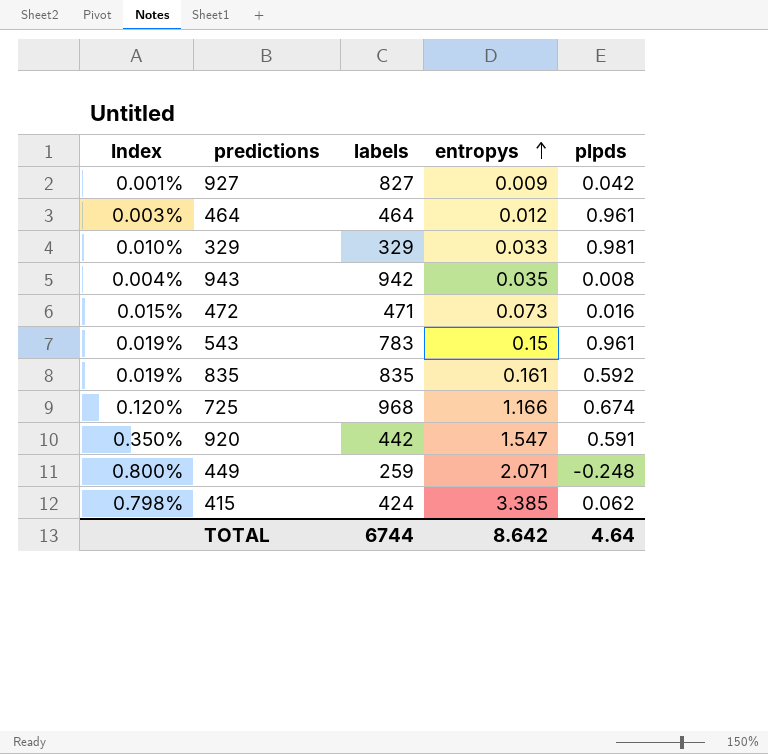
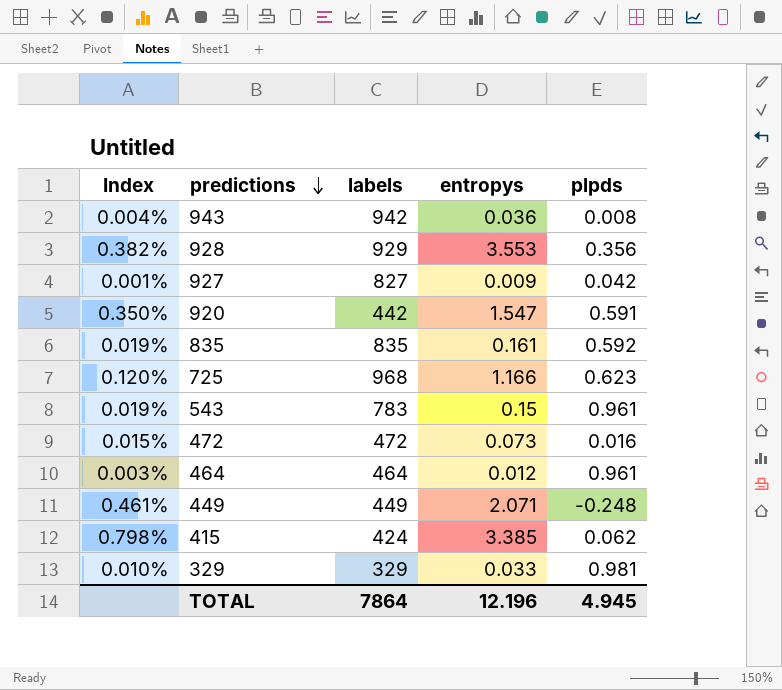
row order: entropys ascending -> predictions descending
943 | entropys: 0.035 -> 0.036
row 928: none -> 0.382% | 929 | 3.553 | 0.356
725 | plpds: 0.674 -> 0.623
472 | labels: 471 -> 472
449 | Index: 0.800% -> 0.461%
449 | labels: 259 -> 449
TOTAL | labels: 6744 -> 7864
TOTAL | entropys: 8.642 -> 12.196
TOTAL | plpds: 4.64 -> 4.945

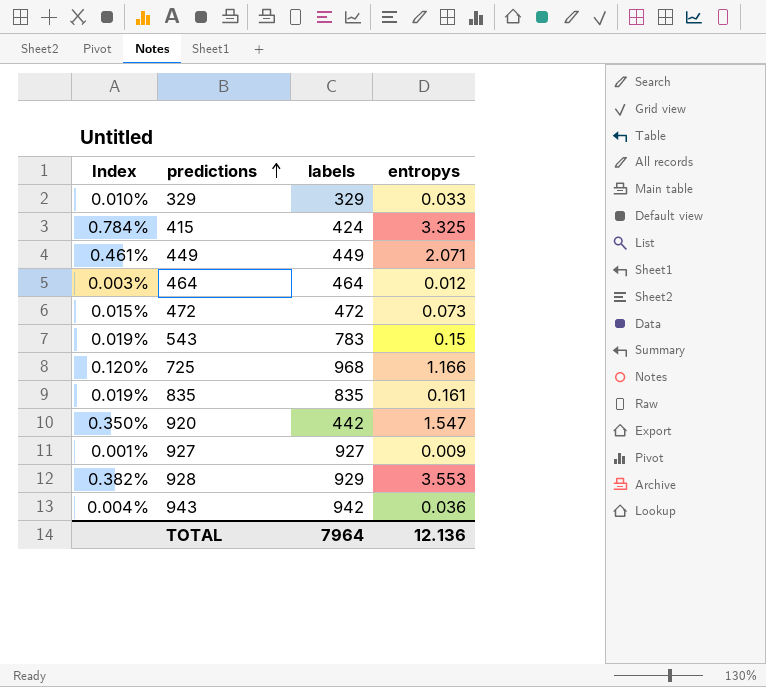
row order: predictions descending -> predictions ascending
column plpds | position: 5 -> none
415 | Index: 0.798% -> 0.784%
415 | entropys: 3.385 -> 3.325
927 | labels: 827 -> 927
TOTAL | labels: 7864 -> 7964
TOTAL | entropys: 12.196 -> 12.136

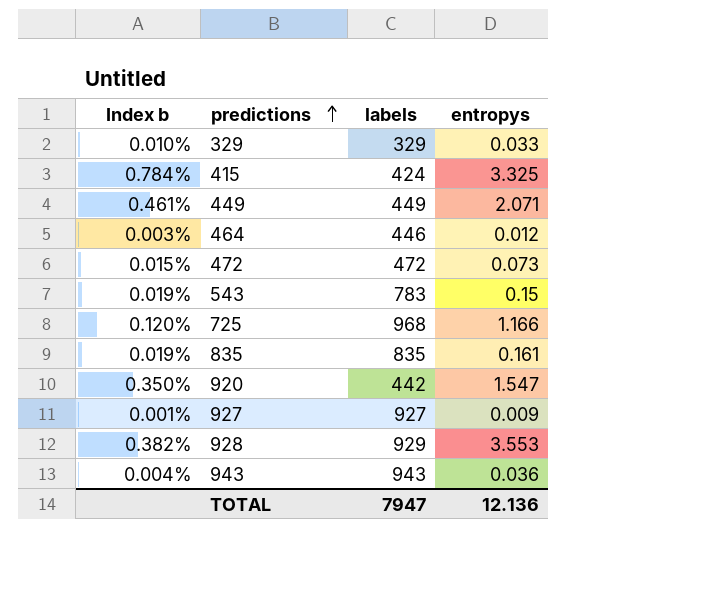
column name: Index -> Index b
464 | labels: 464 -> 446
943 | labels: 942 -> 943
TOTAL | labels: 7964 -> 7947

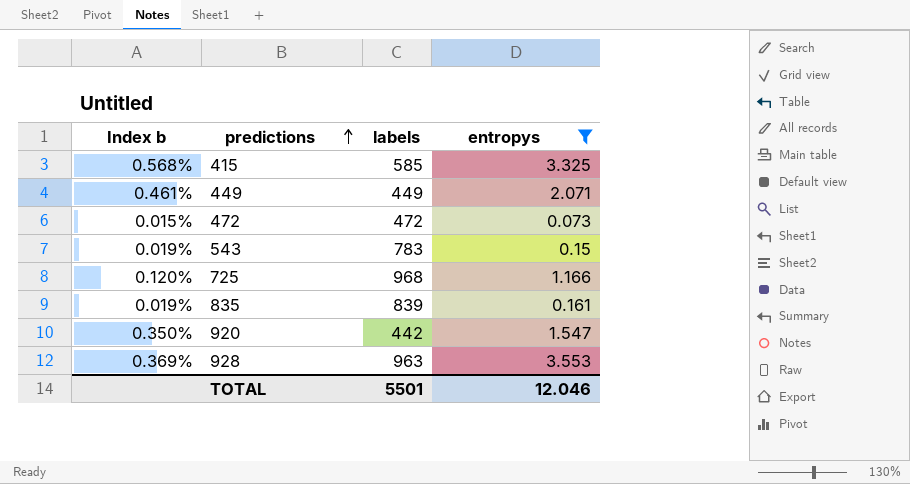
filter: none -> entropys >= 0.073
415 | Index b: 0.784% -> 0.568%
415 | labels: 424 -> 585
835 | labels: 835 -> 839
928 | Index b: 0.382% -> 0.369%
928 | labels: 929 -> 963
TOTAL | labels: 7947 -> 5501
TOTAL | entropys: 12.136 -> 12.046

